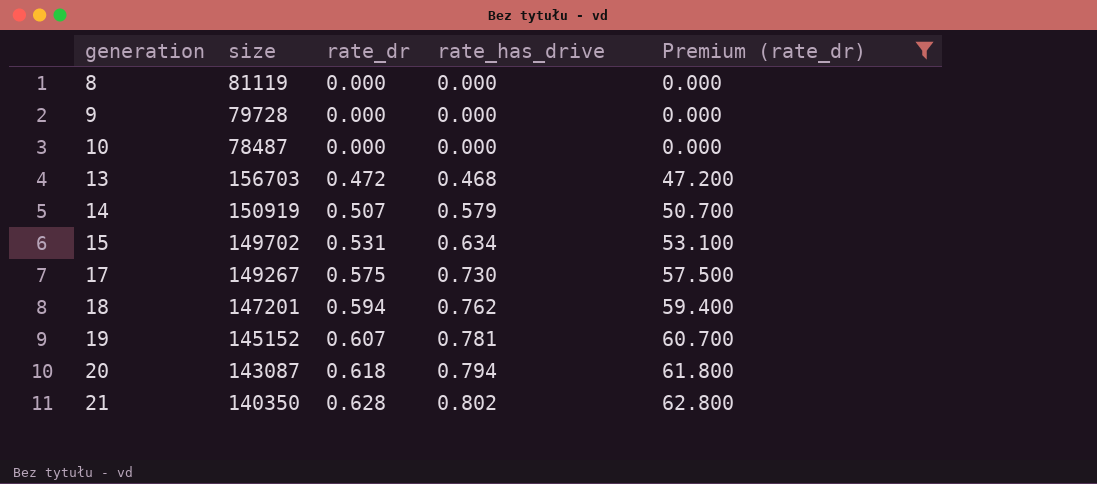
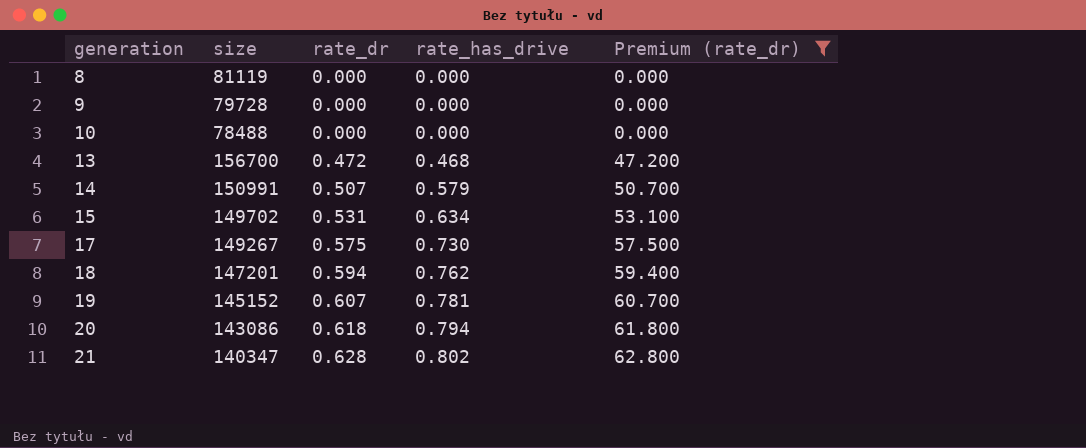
10 | size: 78487 -> 78488
13 | size: 156703 -> 156700
14 | size: 150919 -> 150991
20 | size: 143087 -> 143086
21 | size: 140350 -> 140347

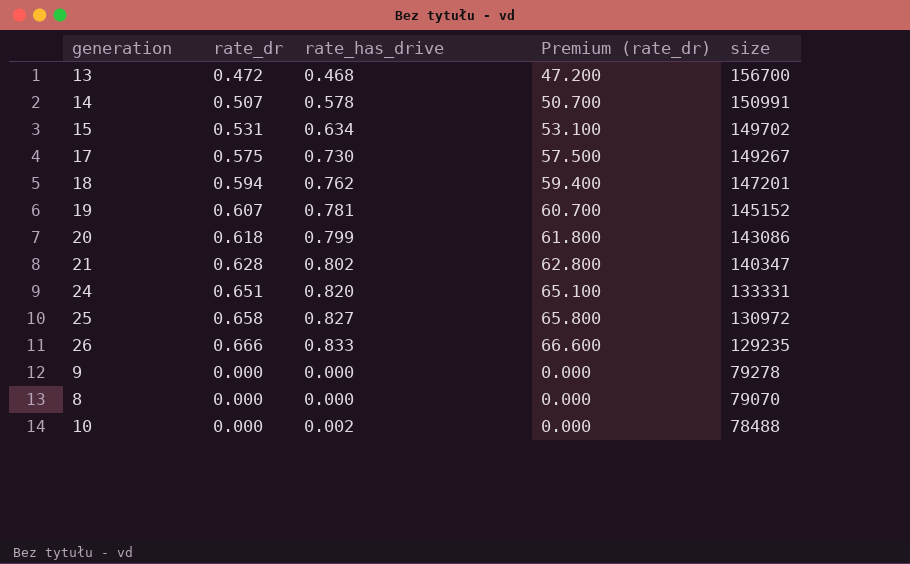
filter: Premium (rate_dr) <= 62.800 -> none
row order: generation ascending -> size descending
column size | position: 2 -> 5
14 | rate_has_drive: 0.579 -> 0.578
20 | rate_has_drive: 0.794 -> 0.799
9 | size: 79728 -> 79278
8 | size: 81119 -> 79070
10 | rate_has_drive: 0.000 -> 0.002

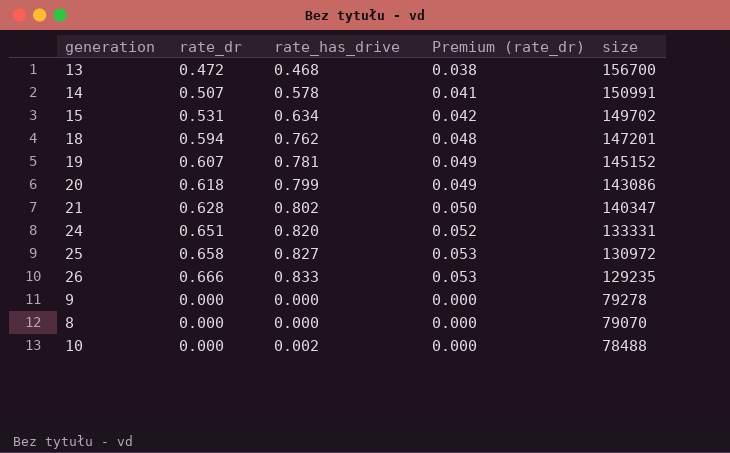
column Premium (rate_dr) | formula: [rate_dr] * 100 -> [rate_dr] * 0.08
row 17: 0.575 | 0.730 | 57.500 | 149267 -> none

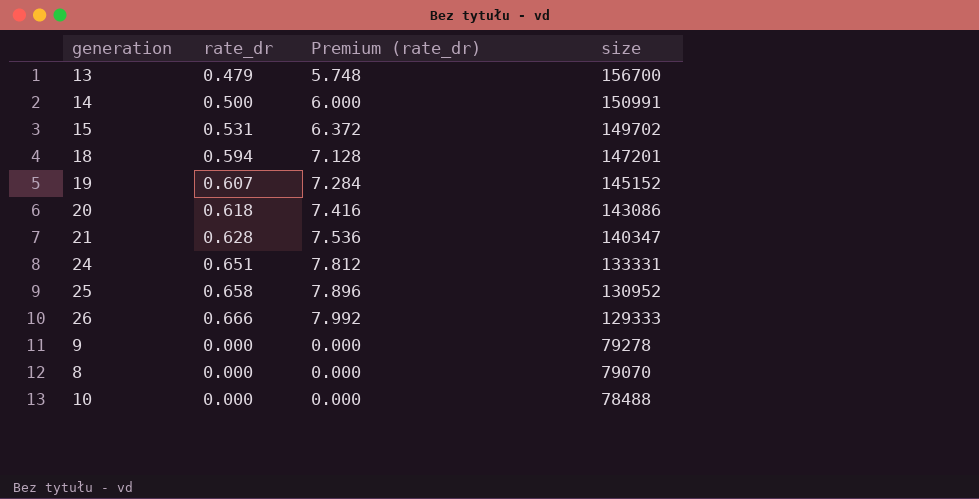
column rate_has_drive | position: 3 -> none
column Premium (rate_dr) | formula: [rate_dr] * 0.08 -> [rate_dr] * 12
13 | rate_dr: 0.472 -> 0.479
14 | rate_dr: 0.507 -> 0.500
25 | size: 130972 -> 130952
26 | size: 129235 -> 129333

